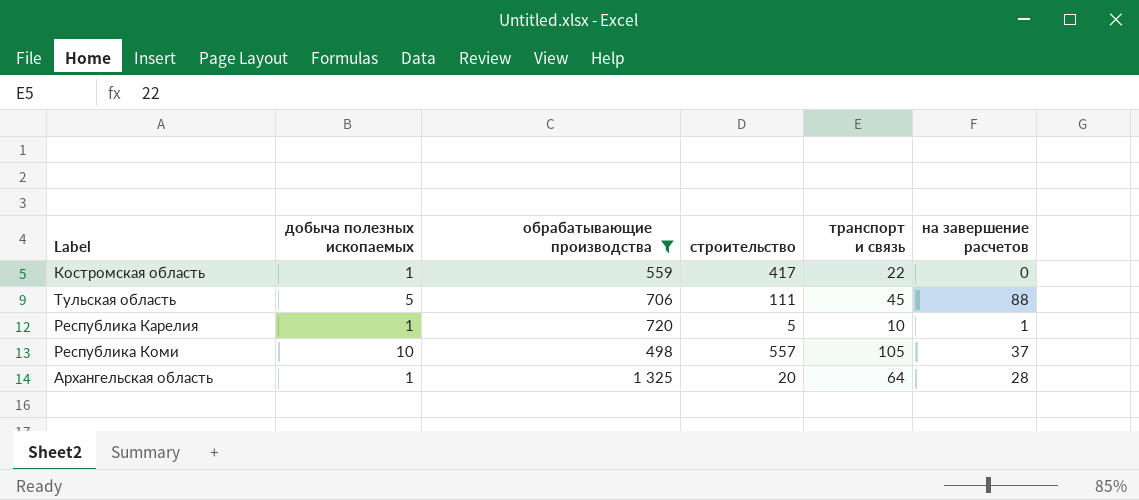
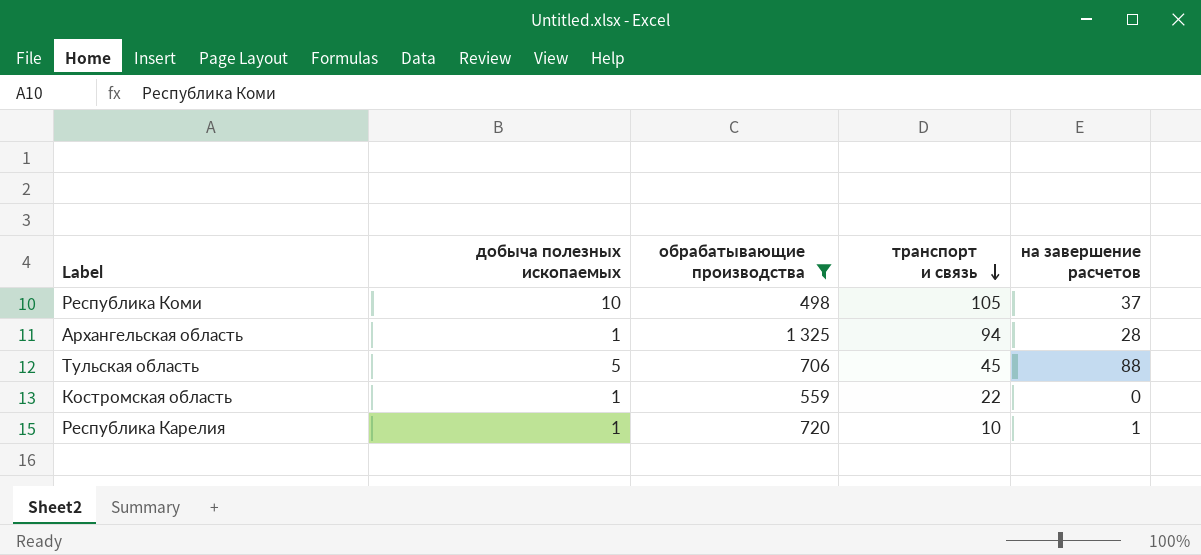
row order: none -> транспорт и связь descending
column строительство | position: 4 -> none
Архангельская область | транспорт и связь: 64 -> 94

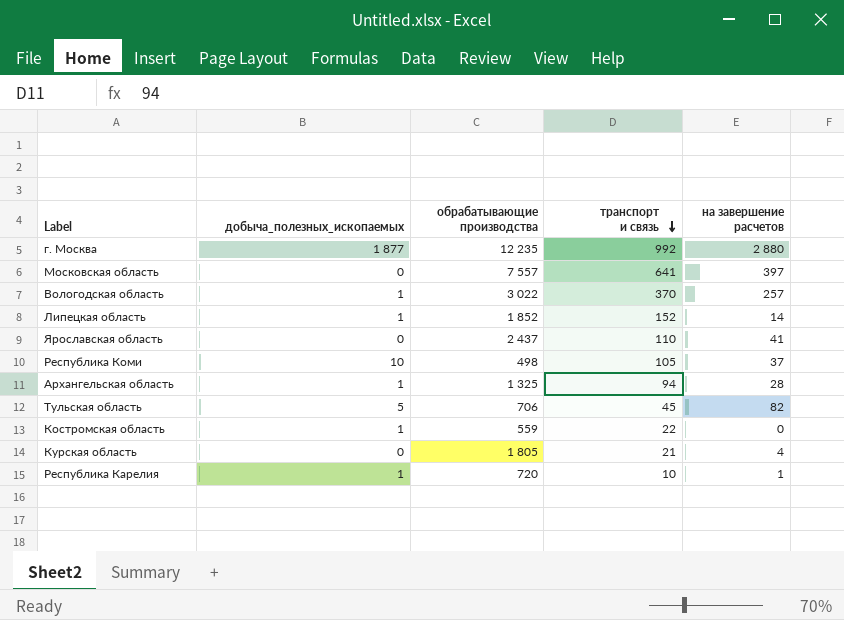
filter: обрабатывающие производства <= 1 325 -> none
column name: добыча полезных ископаемых -> добыча_полезных_ископаемых
Тульская область | на завершение расчетов: 88 -> 82

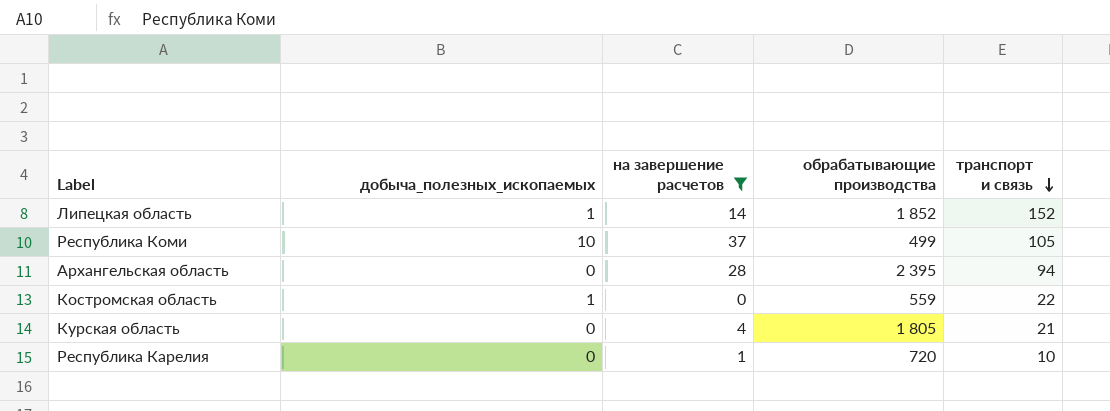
filter: none -> на завершение расчетов <= 37
column на завершение расчетов | position: 5 -> 3
Республика Коми | обрабатывающие производства: 498 -> 499
Архангельская область | добыча_полезных_ископаемых: 1 -> 0
Архангельская область | обрабатывающие производства: 1 325 -> 2 395
Республика Карелия | добыча_полезных_ископаемых: 1 -> 0

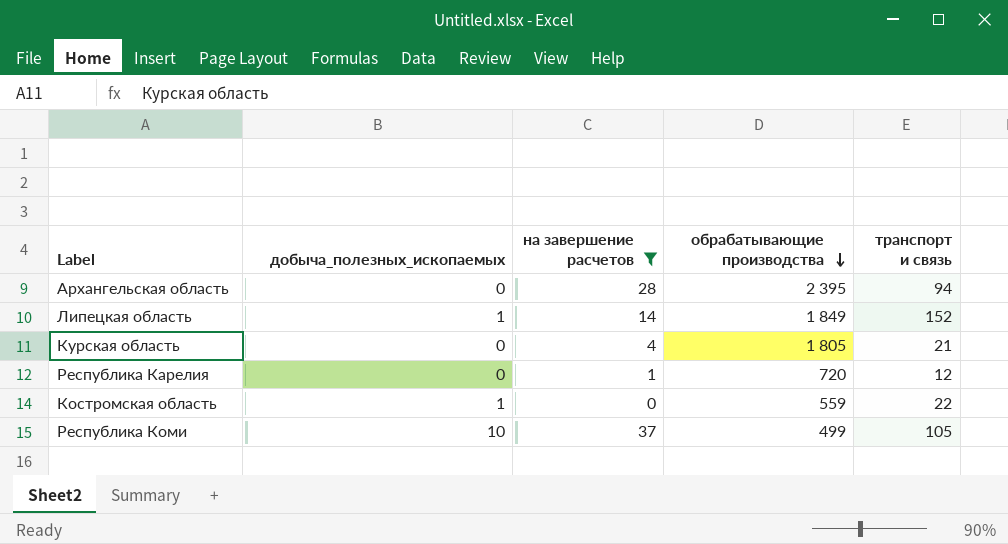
row order: транспорт и связь descending -> обрабатывающие производства descending
Липецкая область | обрабатывающие производства: 1 852 -> 1 849
Республика Карелия | транспорт и связь: 10 -> 12

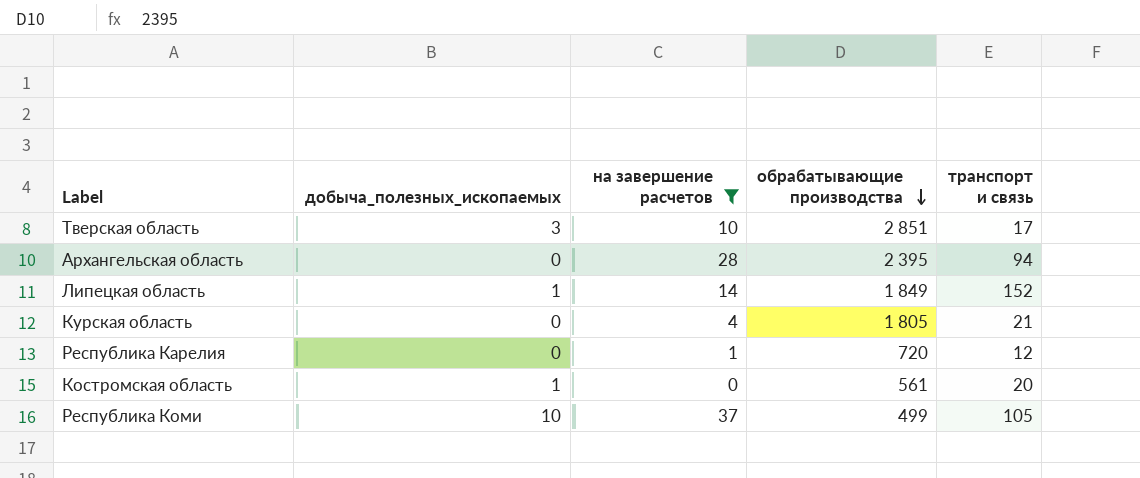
row Тверская область: none -> 3 | 10 | 2 851 | 17
Костромская область | обрабатывающие производства: 559 -> 561
Костромская область | транспорт и связь: 22 -> 20

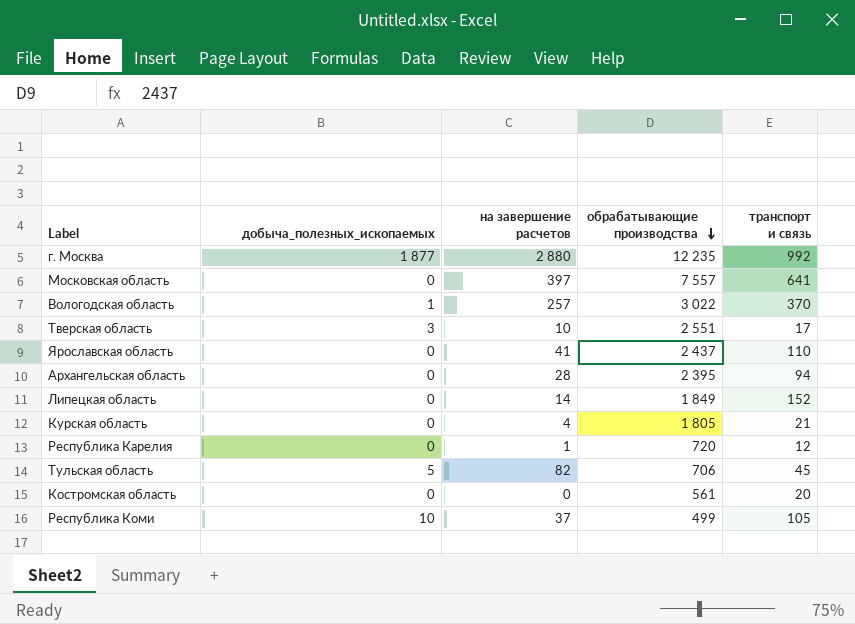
filter: на завершение расчетов <= 37 -> none
Тверская область | обрабатывающие производства: 2 851 -> 2 551
Липецкая область | добыча_полезных_ископаемых: 1 -> 0
Костромская область | добыча_полезных_ископаемых: 1 -> 0

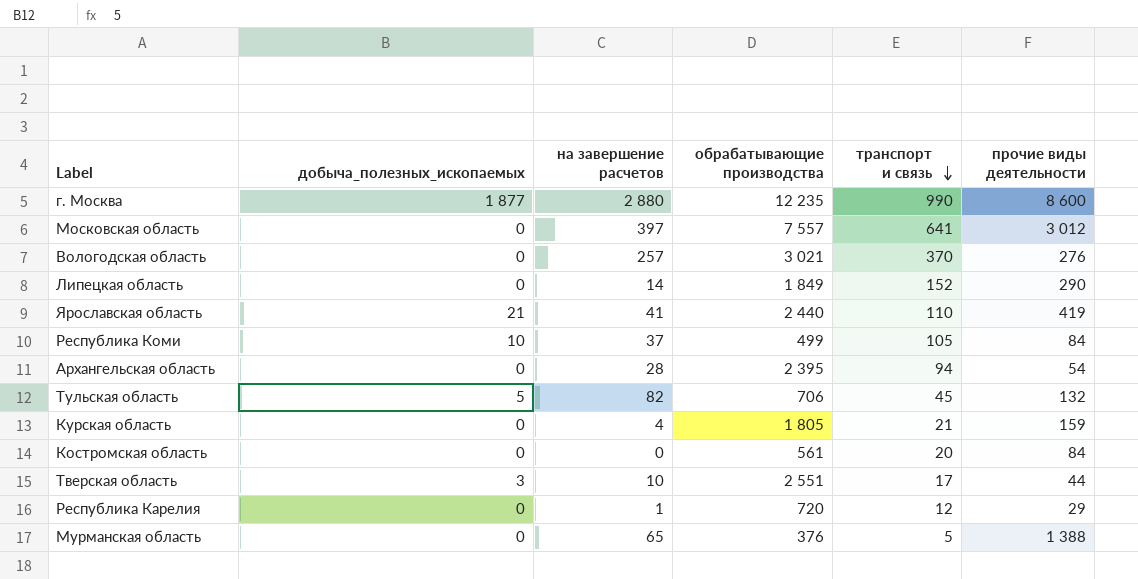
row order: обрабатывающие производства descending -> транспорт и связь descending
column прочие виды деятельности | position: none -> 6
г. Москва | транспорт и связь: 992 -> 990
Вологодская область | добыча_полезных_ископаемых: 1 -> 0
Вологодская область | обрабатывающие производства: 3 022 -> 3 021
Ярославская область | добыча_полезных_ископаемых: 0 -> 21
Ярославская область | обрабатывающие производства: 2 437 -> 2 440
row Мурманская область: none -> 0 | 65 | 376 | 5 | 1 388

